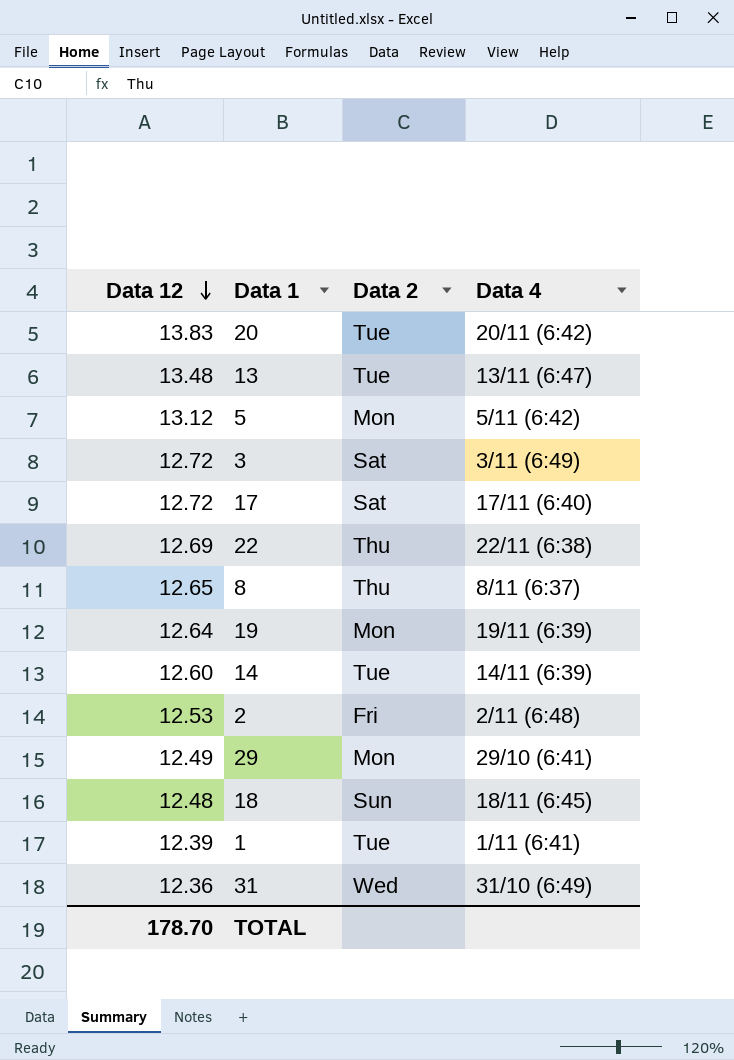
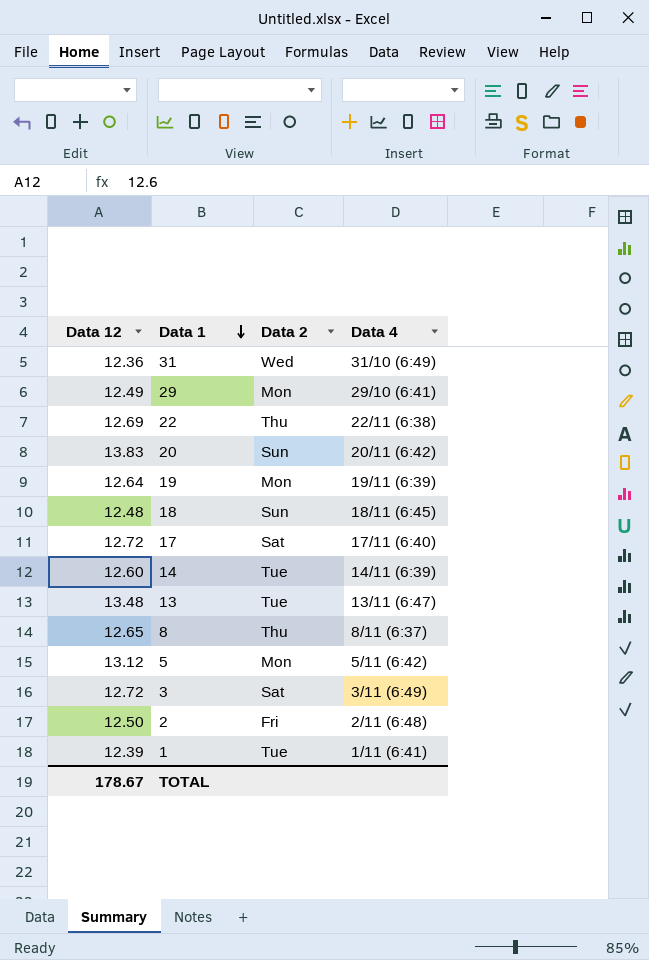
row order: Data 12 descending -> Data 1 descending
20 | Data 2: Tue -> Sun
2 | Data 12: 12.53 -> 12.50
TOTAL | Data 12: 178.70 -> 178.67

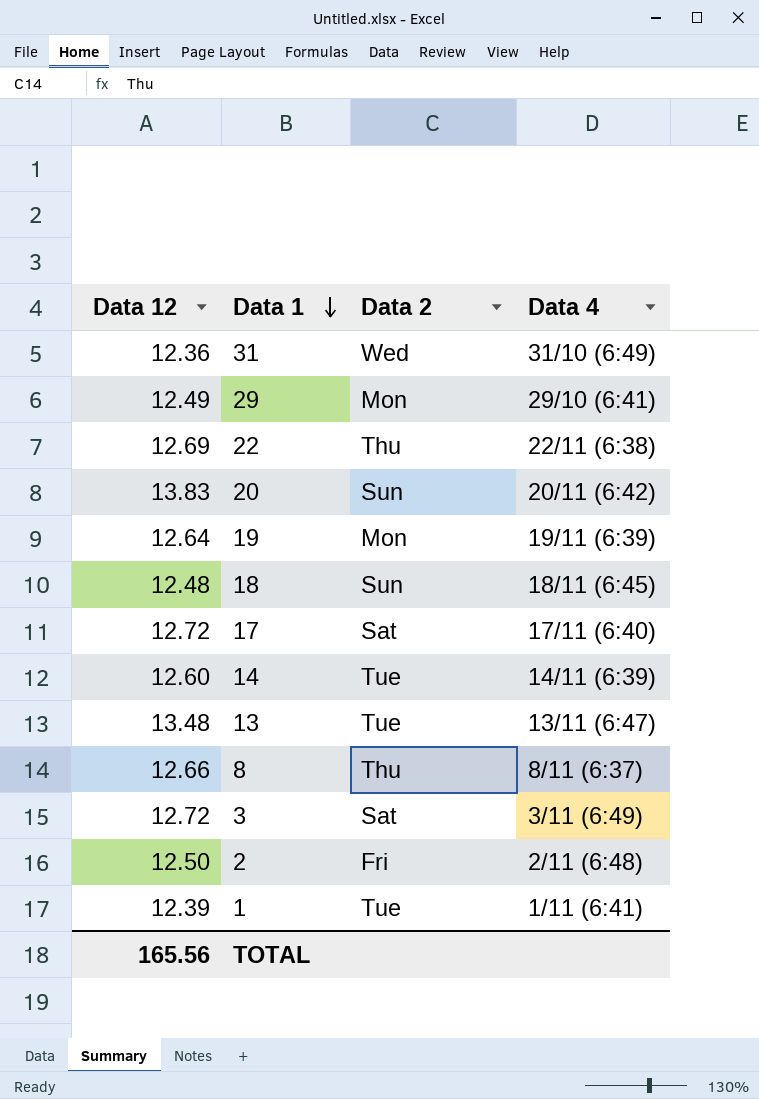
row 5: 13.12 | Mon | 5/11 (6:42) -> none
8 | Data 12: 12.65 -> 12.66
TOTAL | Data 12: 178.67 -> 165.56

